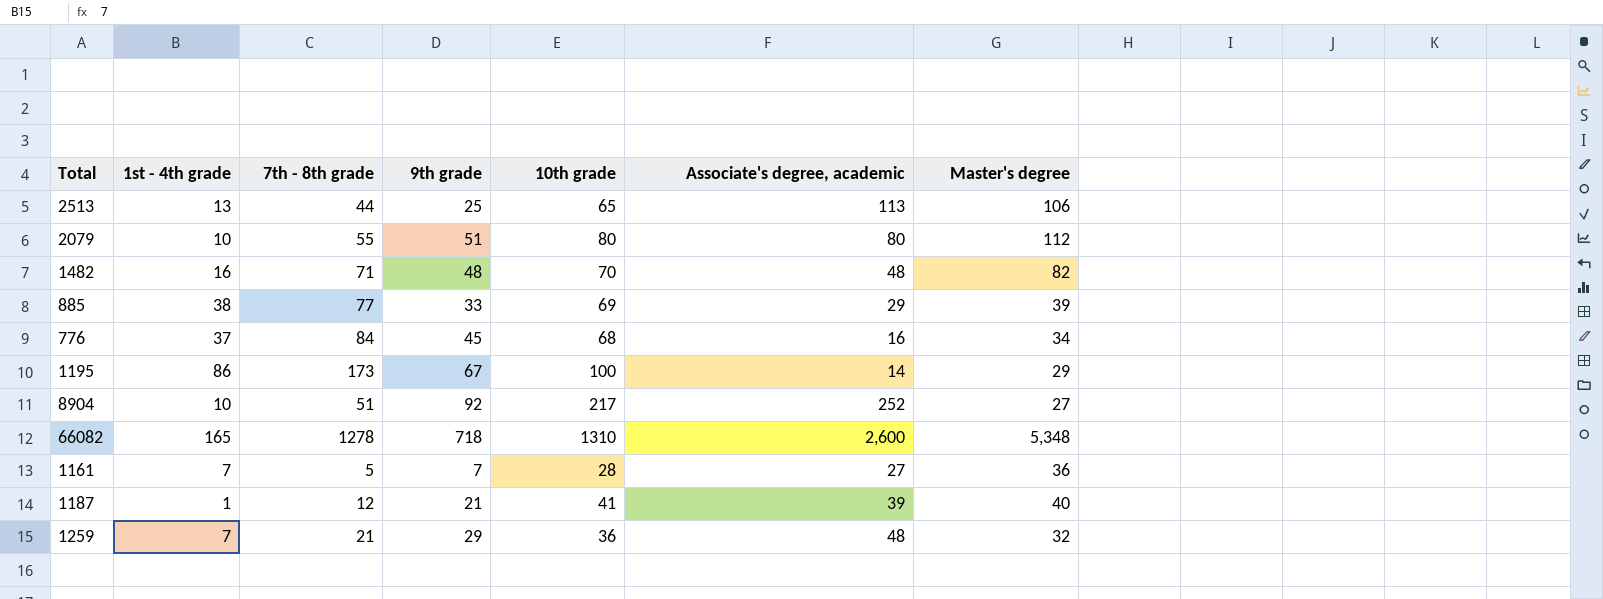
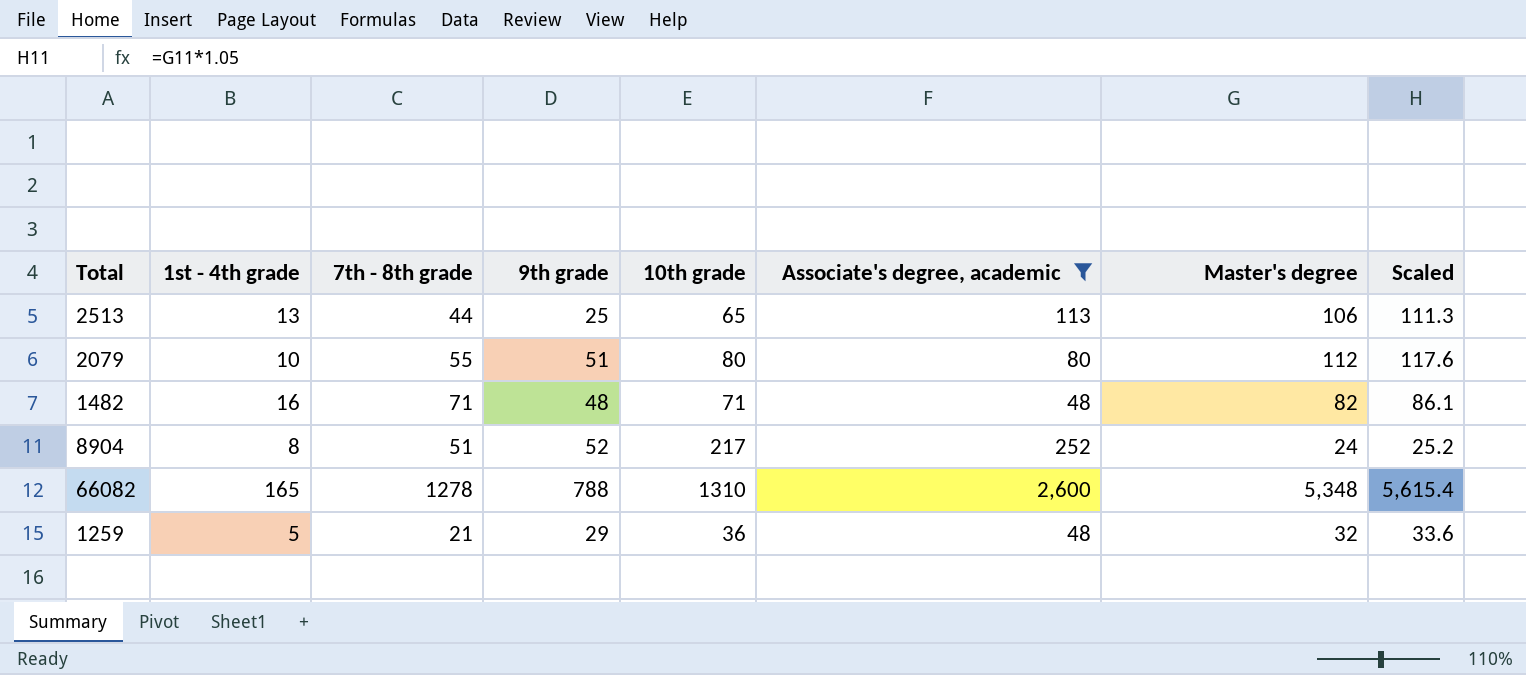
filter: none -> Associate's degree, academic >= 48
column Scaled | formula: none -> [Master's degree] * 1.05
1482 | 10th grade: 70 -> 71
8904 | 1st - 4th grade: 10 -> 8
8904 | 9th grade: 92 -> 52
8904 | Master's degree: 27 -> 24
66082 | 9th grade: 718 -> 788
1259 | 1st - 4th grade: 7 -> 5

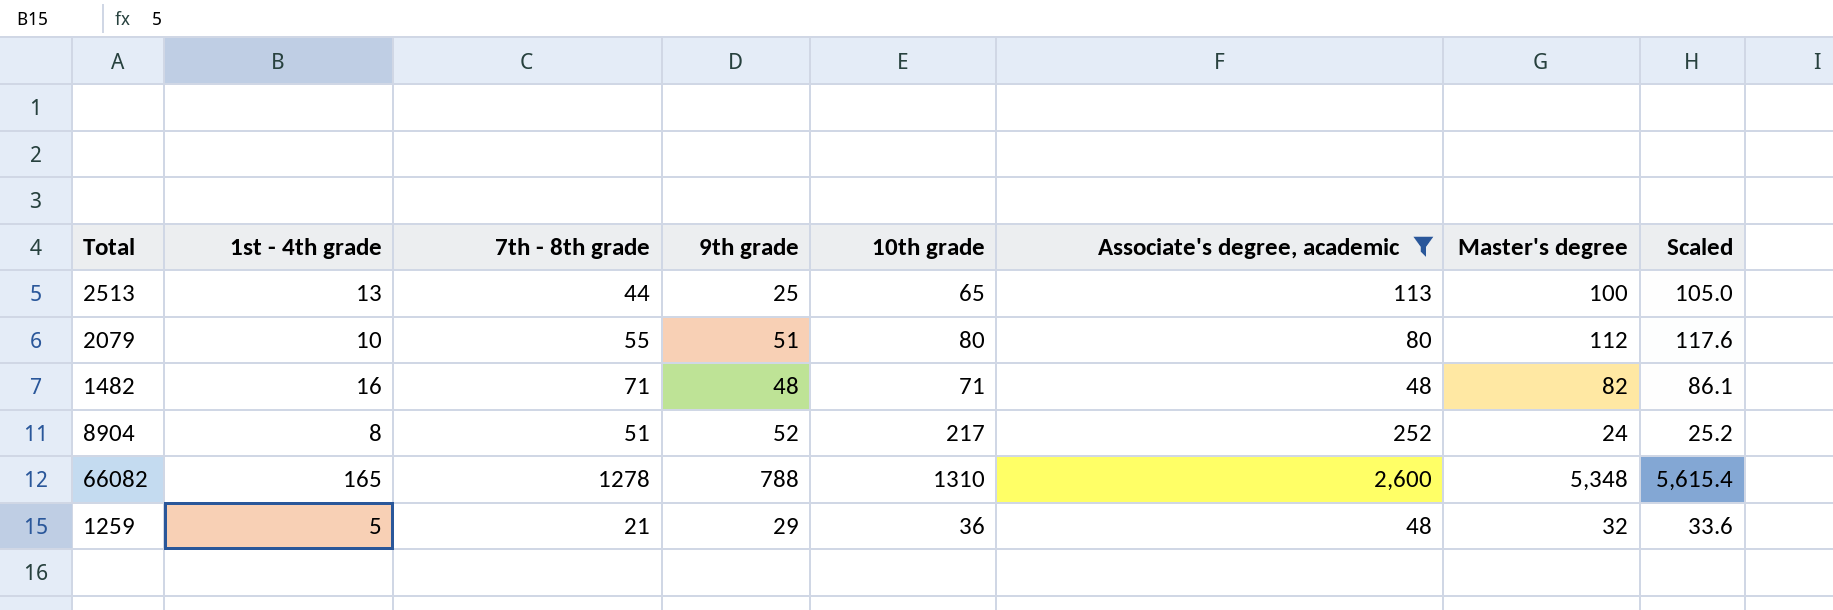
2513 | Master's degree: 106 -> 100
2513 | Scaled: 111.3 -> 105.0

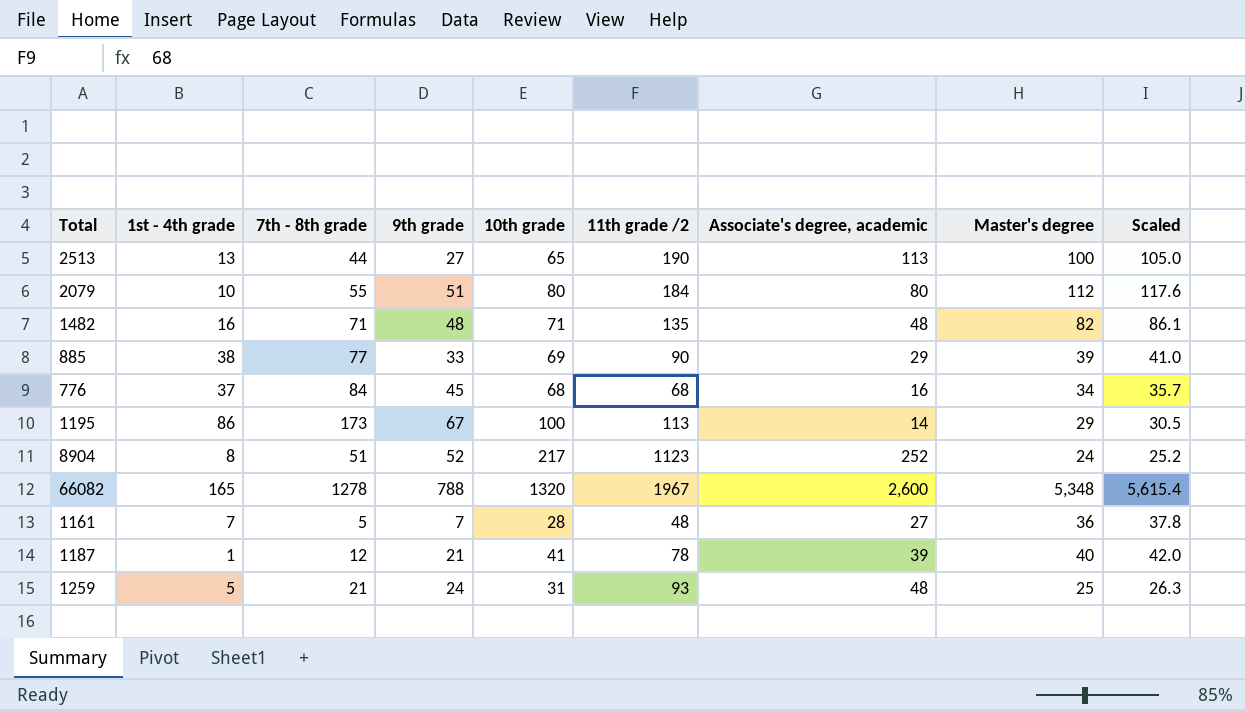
filter: Associate's degree, academic >= 48 -> none
column 11th grade /2 | position: none -> 6
2513 | 9th grade: 25 -> 27
66082 | 10th grade: 1310 -> 1320
1259 | 9th grade: 29 -> 24
1259 | 10th grade: 36 -> 31
1259 | Master's degree: 32 -> 25
1259 | Scaled: 33.6 -> 26.3

